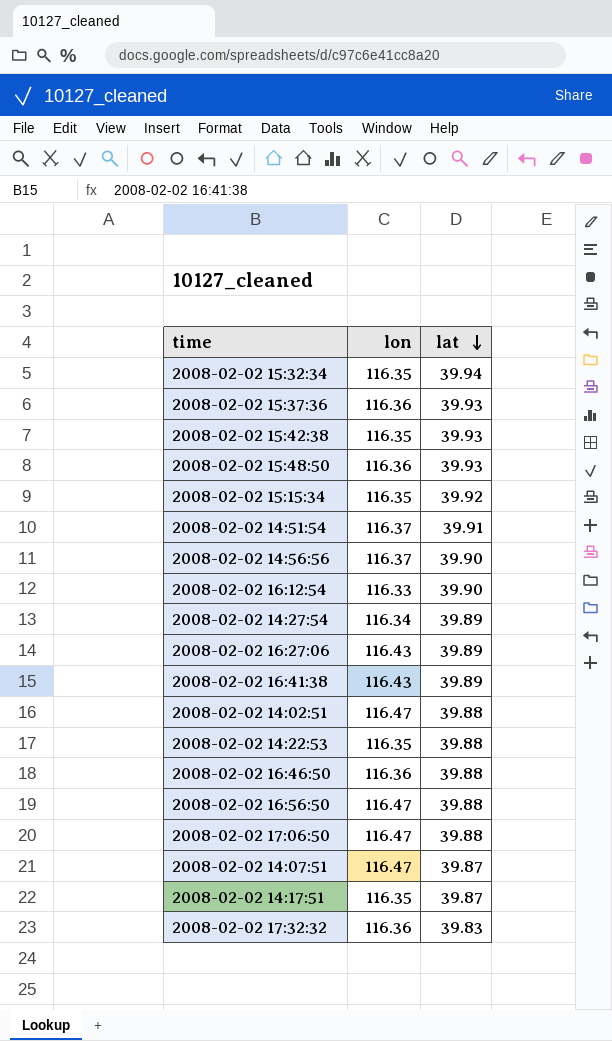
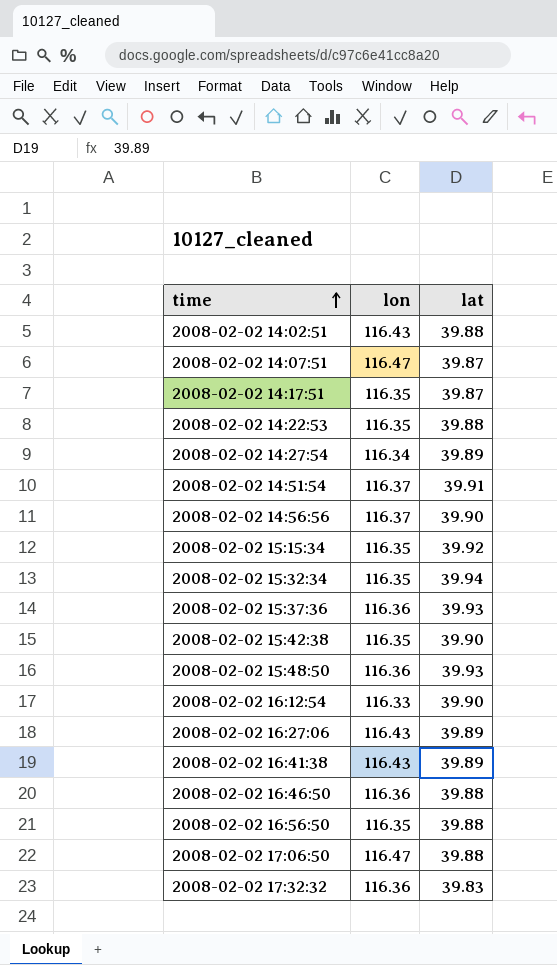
row order: lat descending -> time ascending
2008-02-02 14:02:51 | lon: 116.47 -> 116.43
2008-02-02 15:42:38 | lat: 39.93 -> 39.90
2008-02-02 16:56:50 | lon: 116.47 -> 116.35

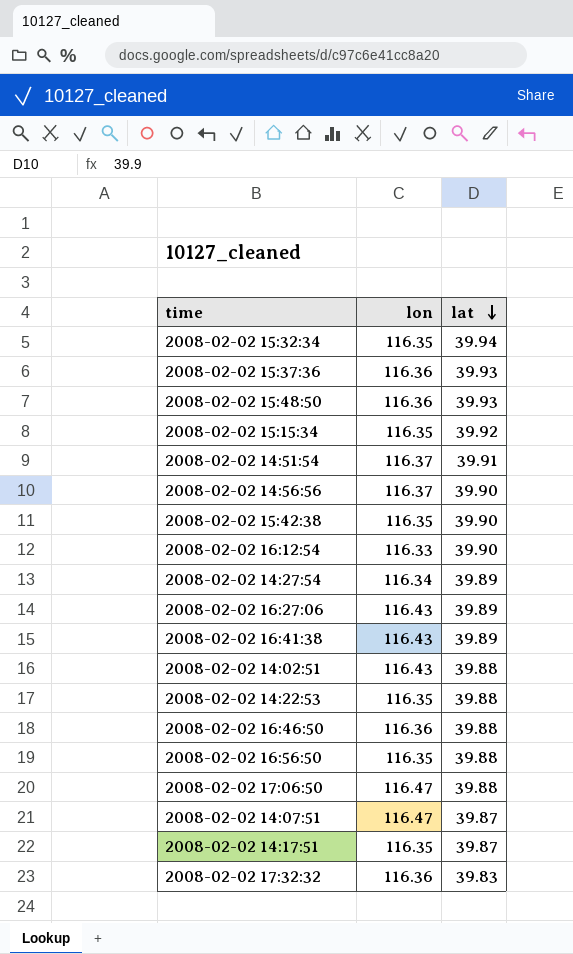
row order: time ascending -> lat descending

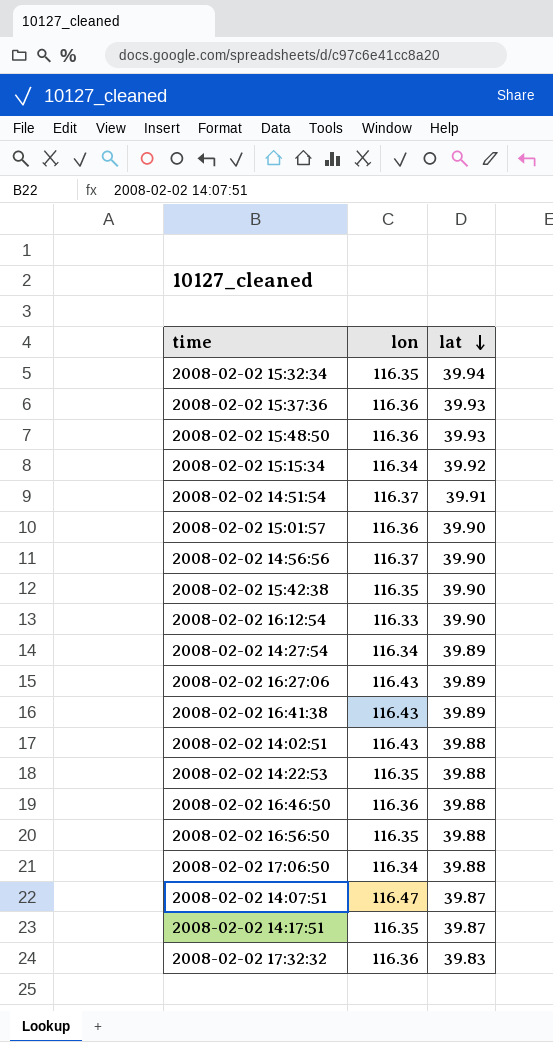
2008-02-02 15:15:34 | lon: 116.35 -> 116.34
row 2008-02-02 15:01:57: none -> 116.36 | 39.90
2008-02-02 17:06:50 | lon: 116.47 -> 116.34

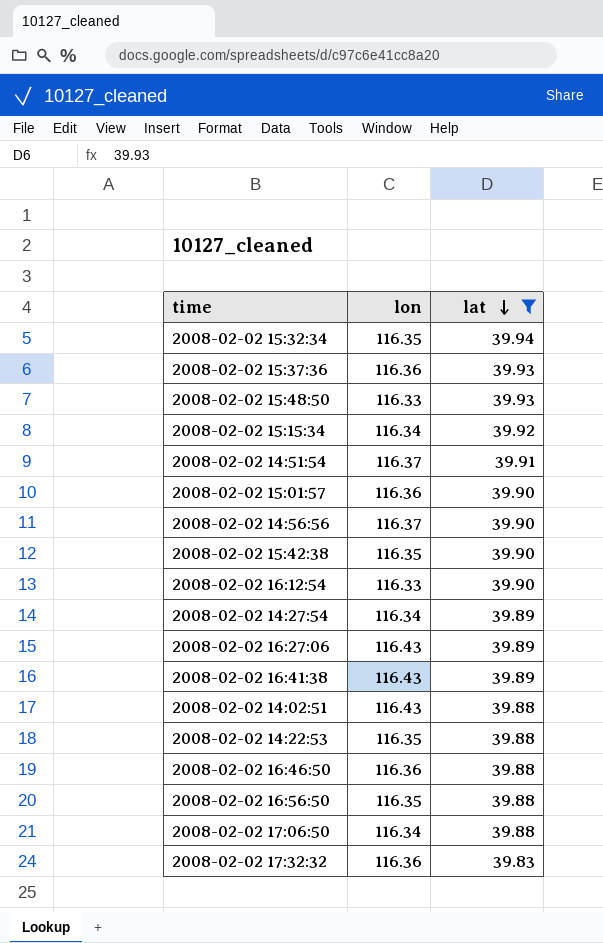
filter: none -> lat != 39.87
2008-02-02 15:48:50 | lon: 116.36 -> 116.33

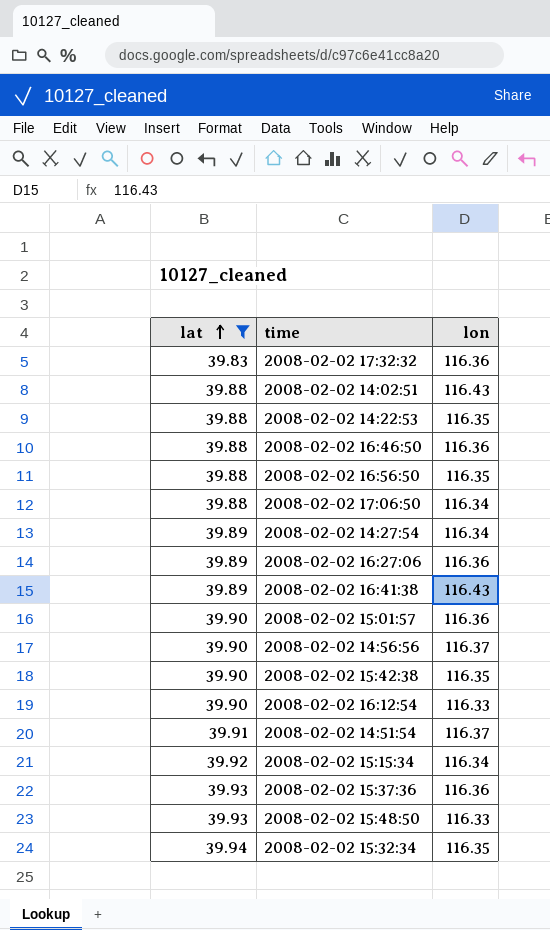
row order: lat descending -> lat ascending
column lat | position: 3 -> 1
2008-02-02 16:27:06 | lon: 116.43 -> 116.36

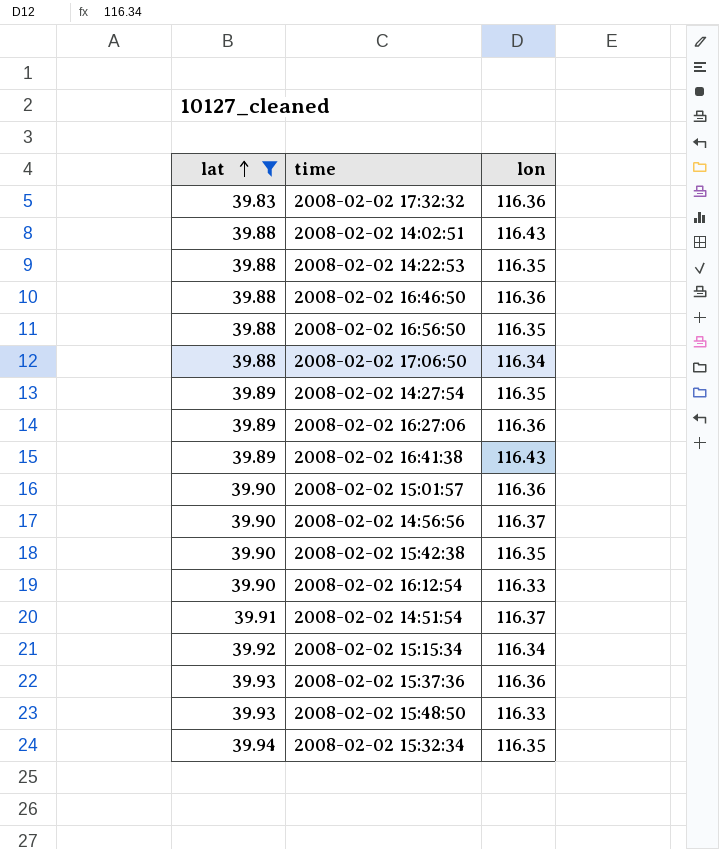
2008-02-02 14:27:54 | lon: 116.34 -> 116.35

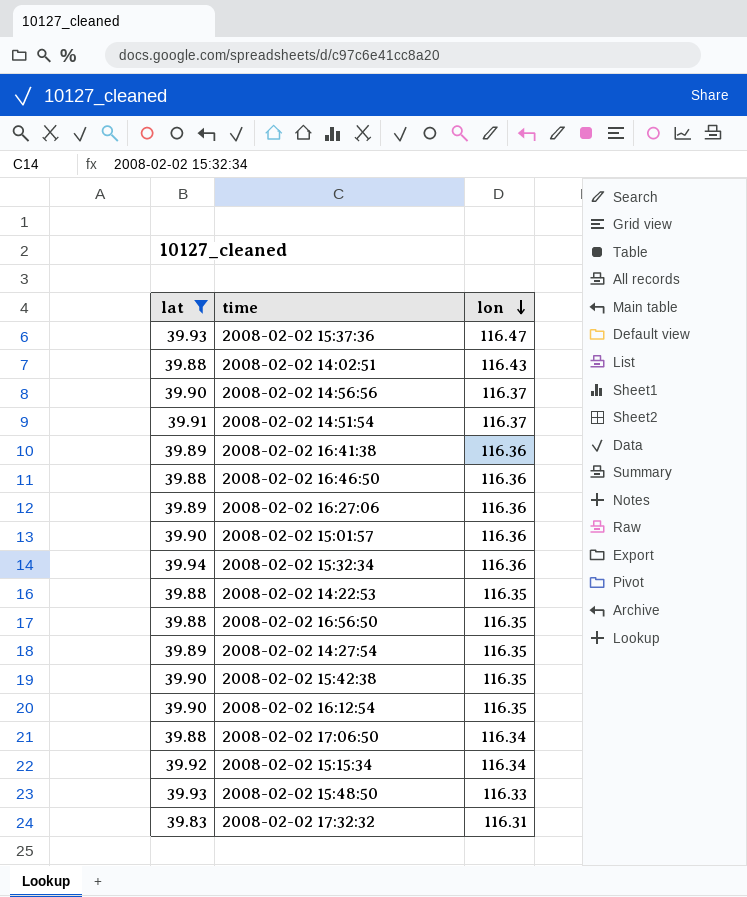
row order: lat ascending -> lon descending
2008-02-02 15:37:36 | lon: 116.36 -> 116.47
2008-02-02 16:41:38 | lon: 116.43 -> 116.36
2008-02-02 15:32:34 | lon: 116.35 -> 116.36
2008-02-02 16:12:54 | lon: 116.33 -> 116.35
2008-02-02 17:32:32 | lon: 116.36 -> 116.31

